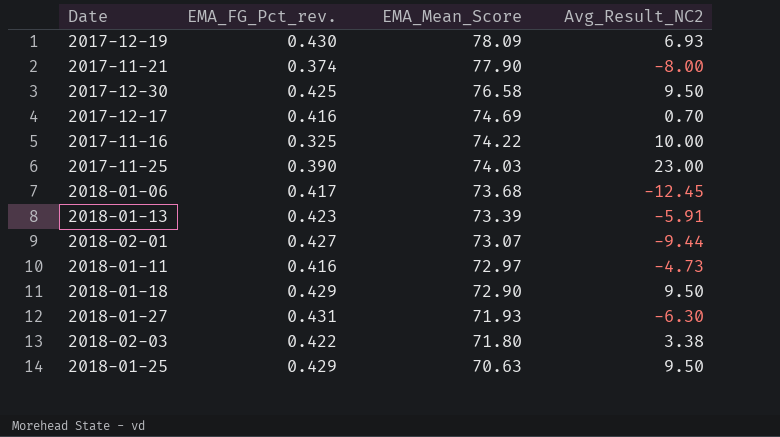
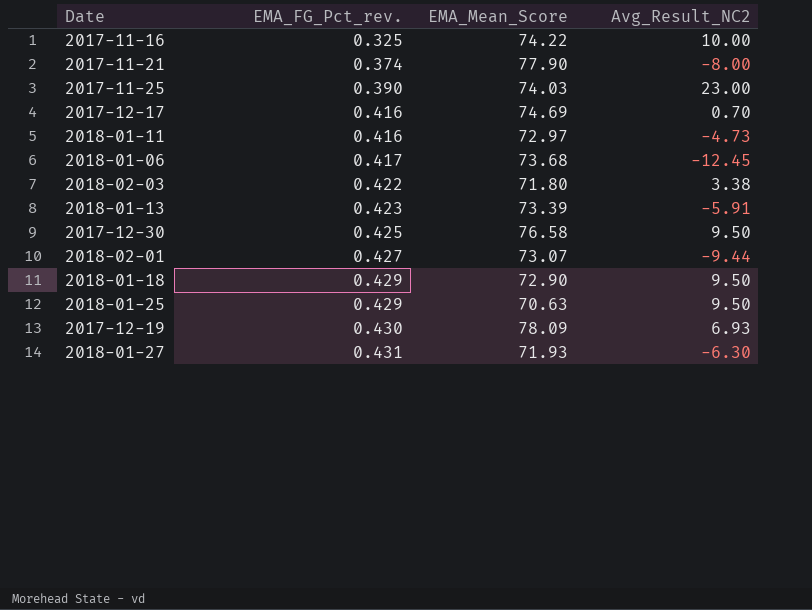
row order: EMA_Mean_Score descending -> EMA_FG_Pct_rev. ascending

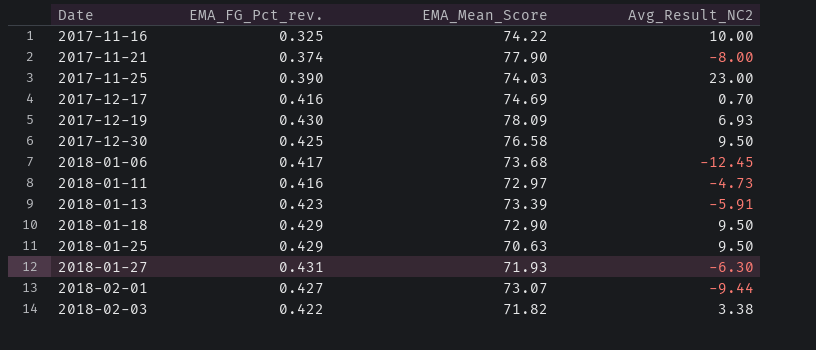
row order: EMA_FG_Pct_rev. ascending -> Date ascending
2018-02-03 | EMA_Mean_Score: 71.80 -> 71.82

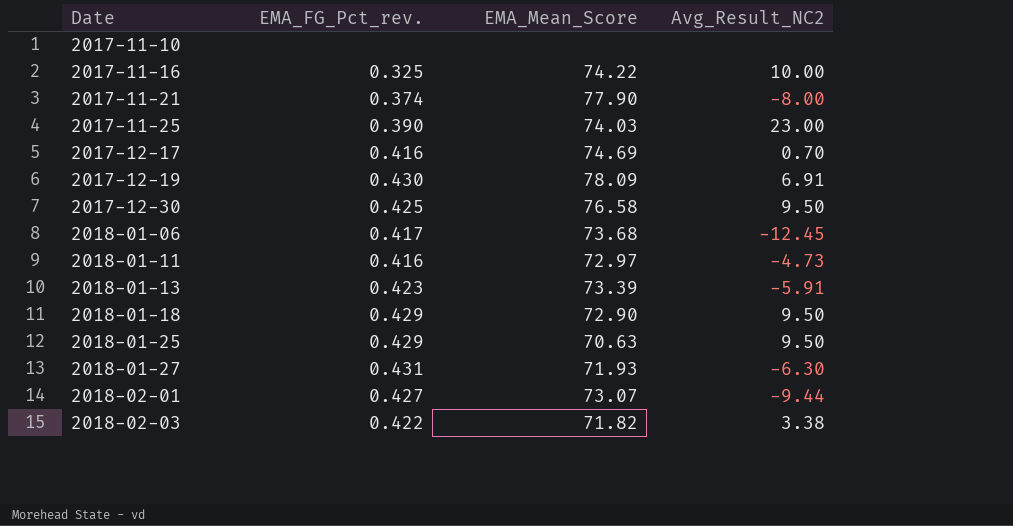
row 2017-11-10: none -> none | none | none
2017-12-19 | Avg_Result_NC2: 6.93 -> 6.91

